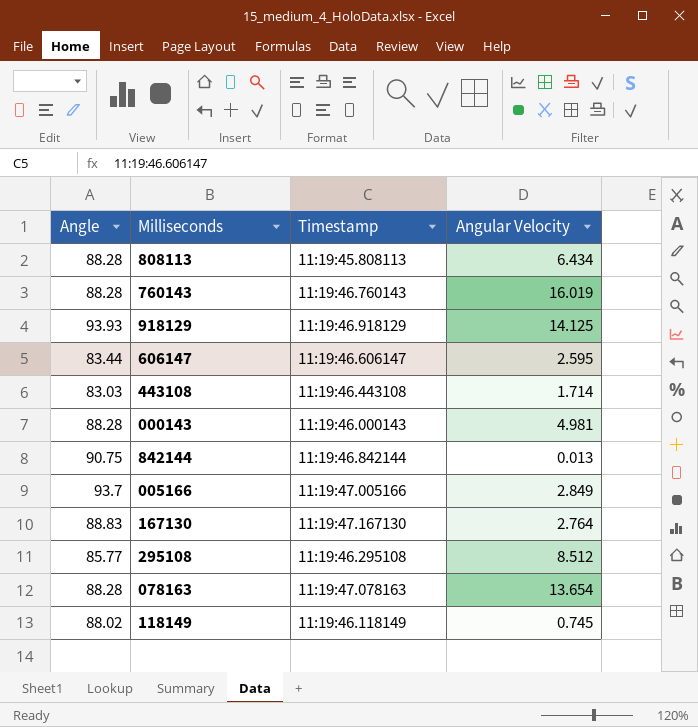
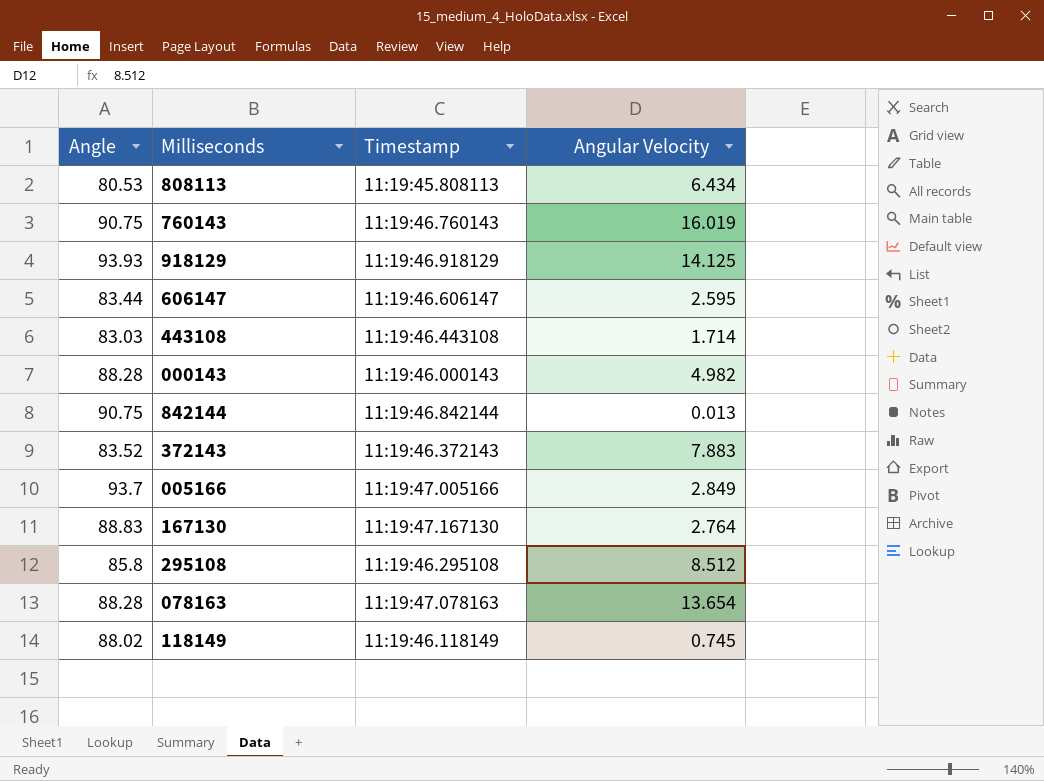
808113 | Angle: 88.28 -> 80.53
760143 | Angle: 88.28 -> 90.75
000143 | Angular Velocity: 4.981 -> 4.982
row 372143: none -> 83.52 | 11:19:46.372143 | 7.883
295108 | Angle: 85.77 -> 85.8

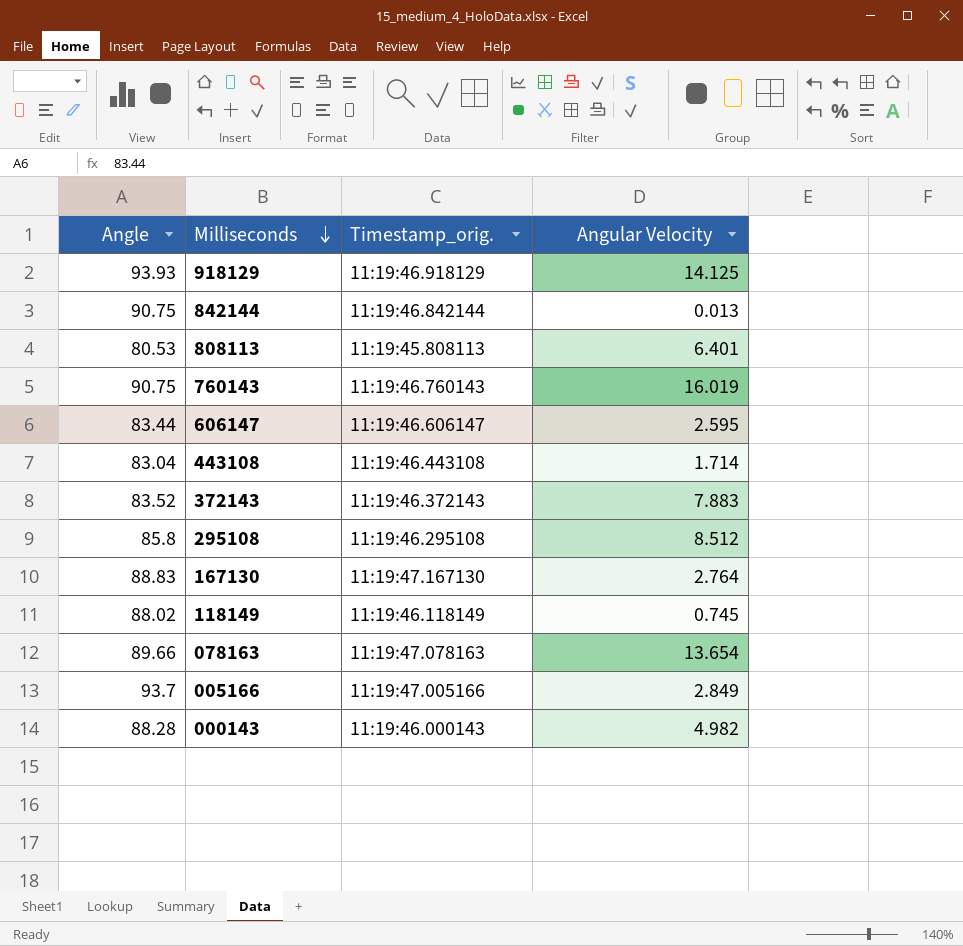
row order: none -> Milliseconds descending
column name: Timestamp -> Timestamp_orig.
808113 | Angular Velocity: 6.434 -> 6.401
443108 | Angle: 83.03 -> 83.04
078163 | Angle: 88.28 -> 89.66

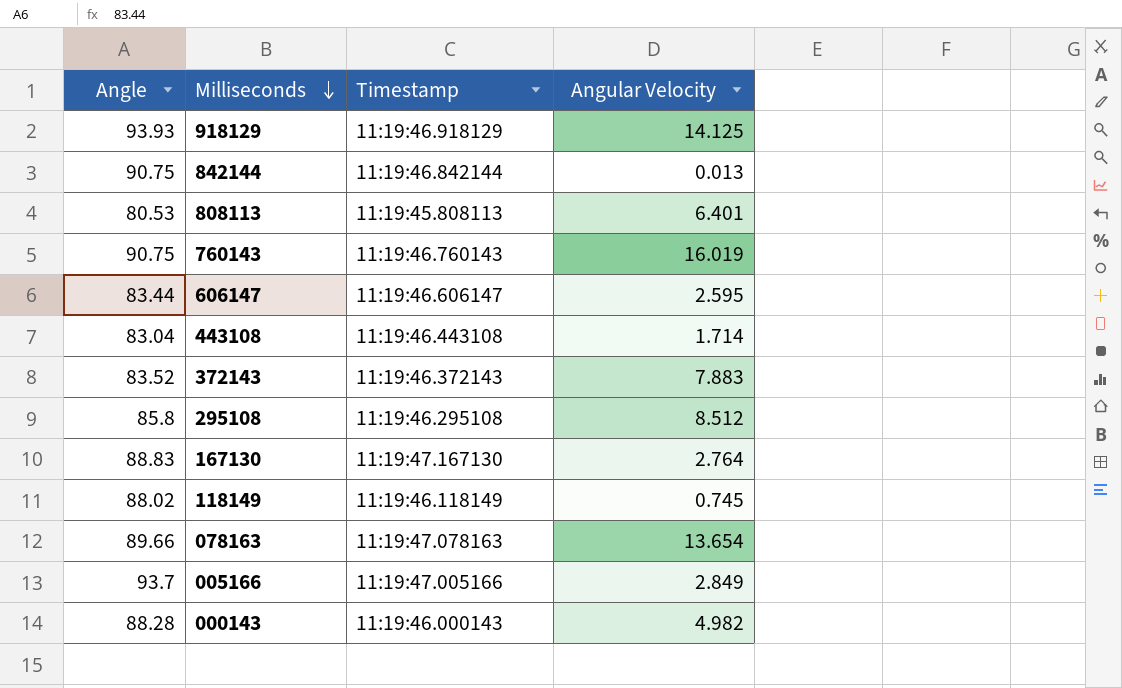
column name: Timestamp_orig. -> Timestamp

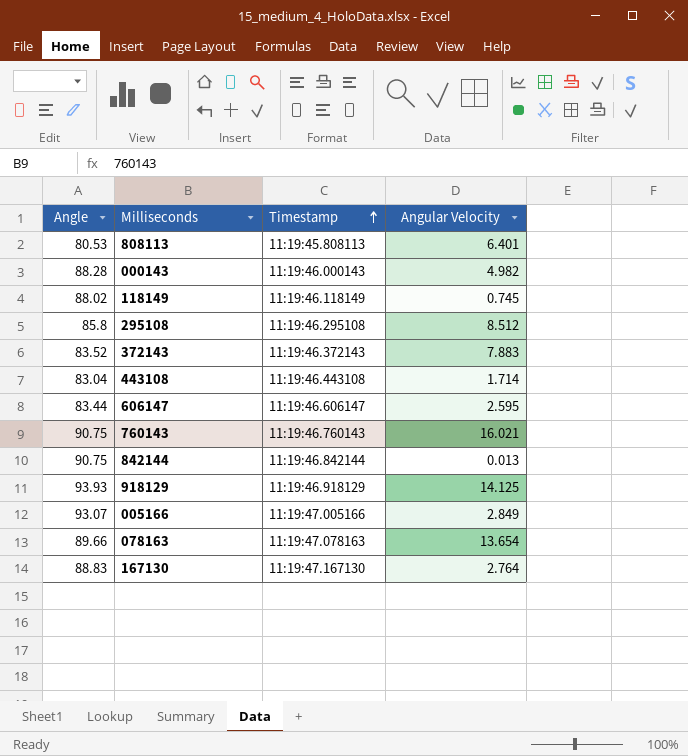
row order: Milliseconds descending -> Timestamp ascending
760143 | Angular Velocity: 16.019 -> 16.021
005166 | Angle: 93.7 -> 93.07

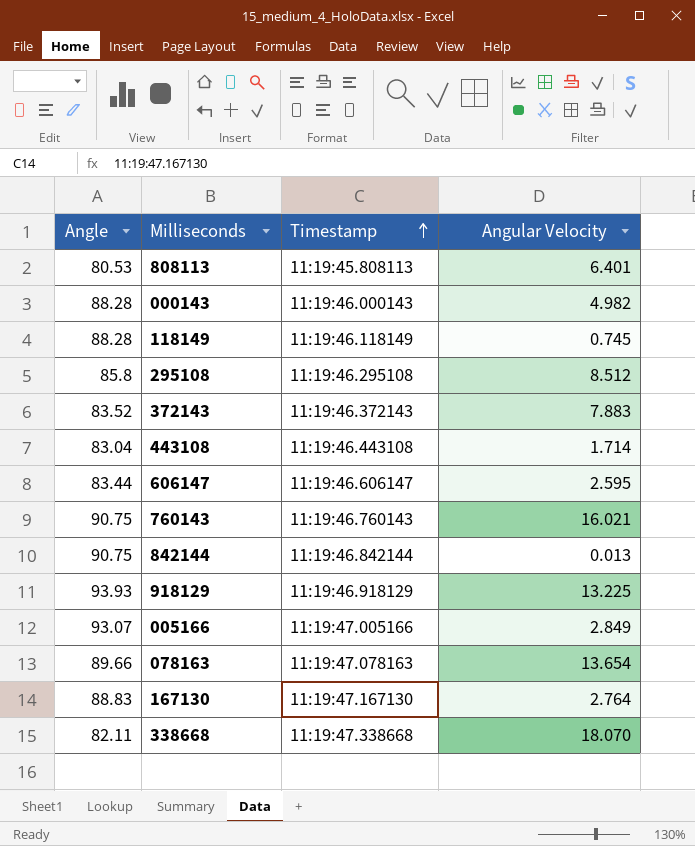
118149 | Angle: 88.02 -> 88.28
918129 | Angular Velocity: 14.125 -> 13.225
row 338668: none -> 82.11 | 11:19:47.338668 | 18.070

